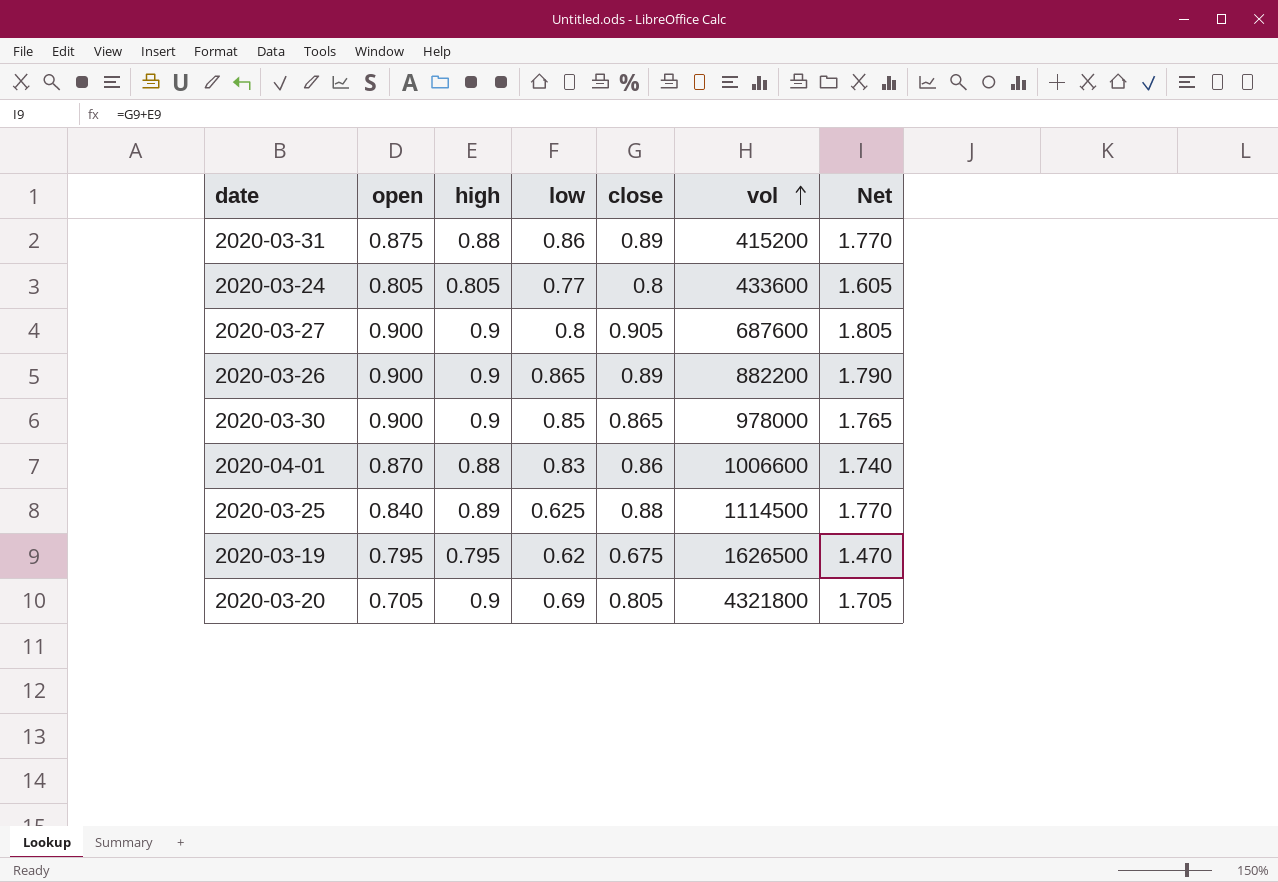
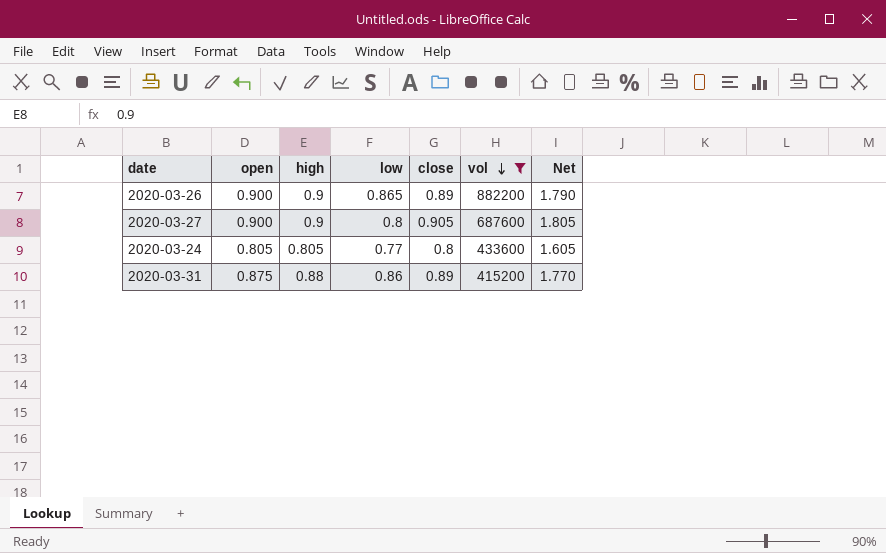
filter: none -> vol <= 882200
row order: vol ascending -> vol descending

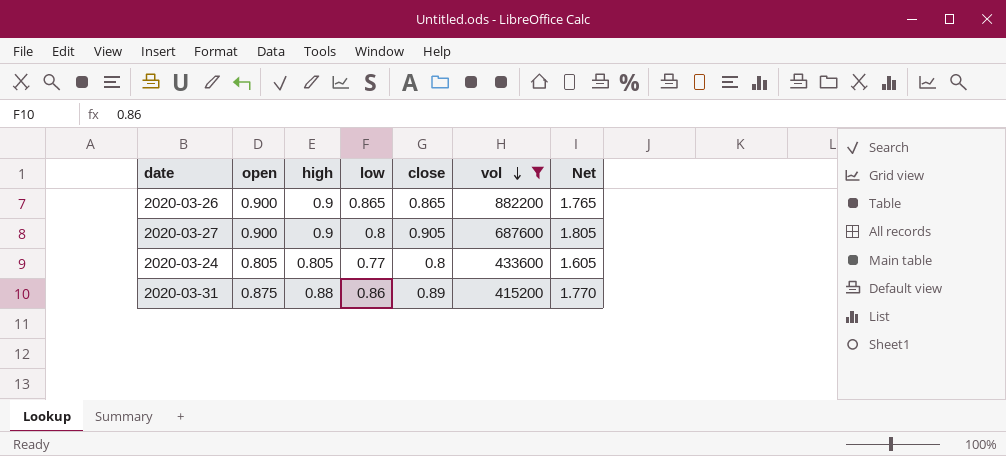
2020-03-26 | close: 0.89 -> 0.865
2020-03-26 | Net: 1.790 -> 1.765

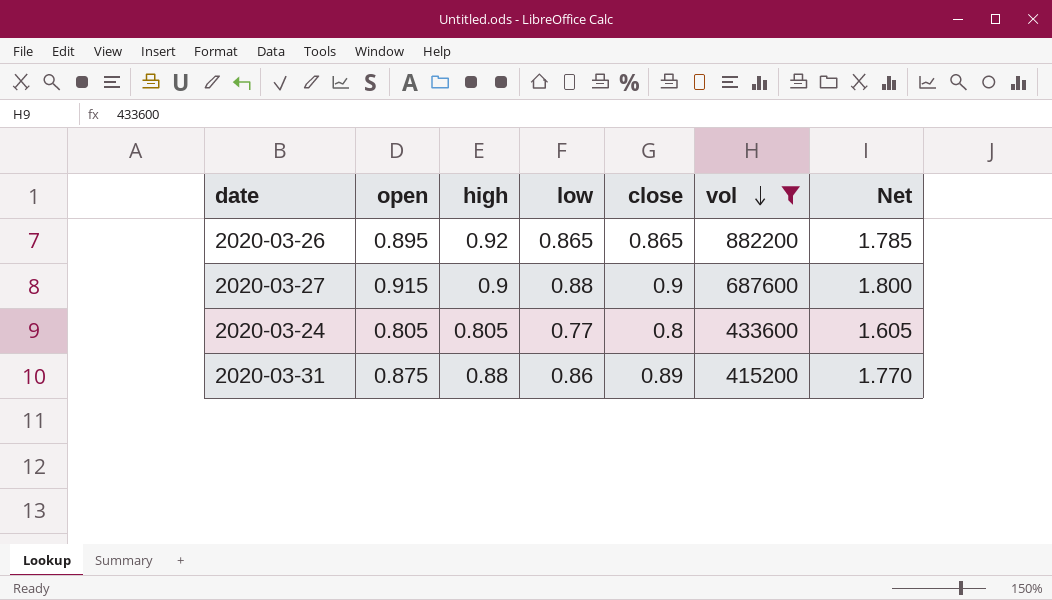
2020-03-26 | open: 0.900 -> 0.895
2020-03-26 | high: 0.9 -> 0.92
2020-03-26 | Net: 1.765 -> 1.785
2020-03-27 | open: 0.900 -> 0.915
2020-03-27 | low: 0.8 -> 0.88
2020-03-27 | close: 0.905 -> 0.9
2020-03-27 | Net: 1.805 -> 1.800

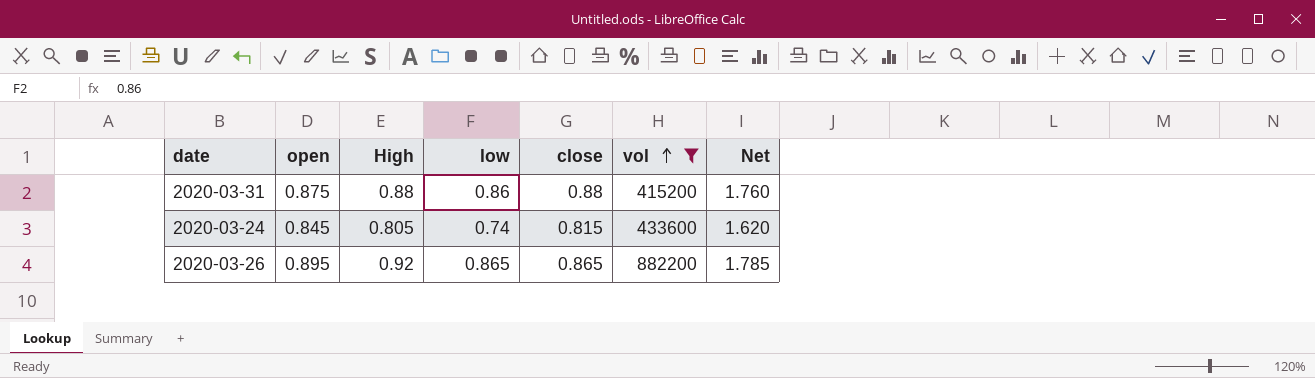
row order: vol descending -> vol ascending
column name: high -> High
row 2020-03-27: 0.915 | 0.9 | 0.88 | 0.9 | 687600 | 1.800 -> none
2020-03-31 | close: 0.89 -> 0.88
2020-03-31 | Net: 1.770 -> 1.760
2020-03-24 | open: 0.805 -> 0.845
2020-03-24 | low: 0.77 -> 0.74
2020-03-24 | close: 0.8 -> 0.815
2020-03-24 | Net: 1.605 -> 1.620

